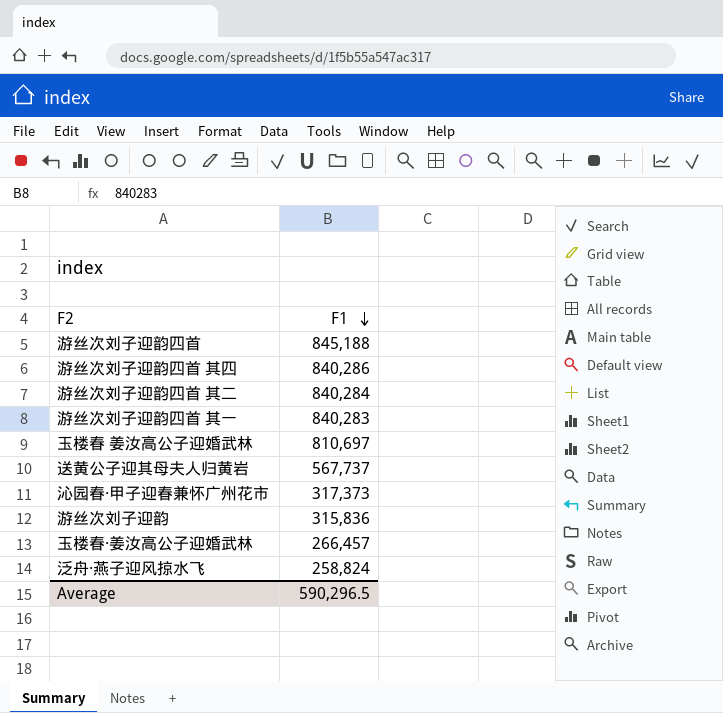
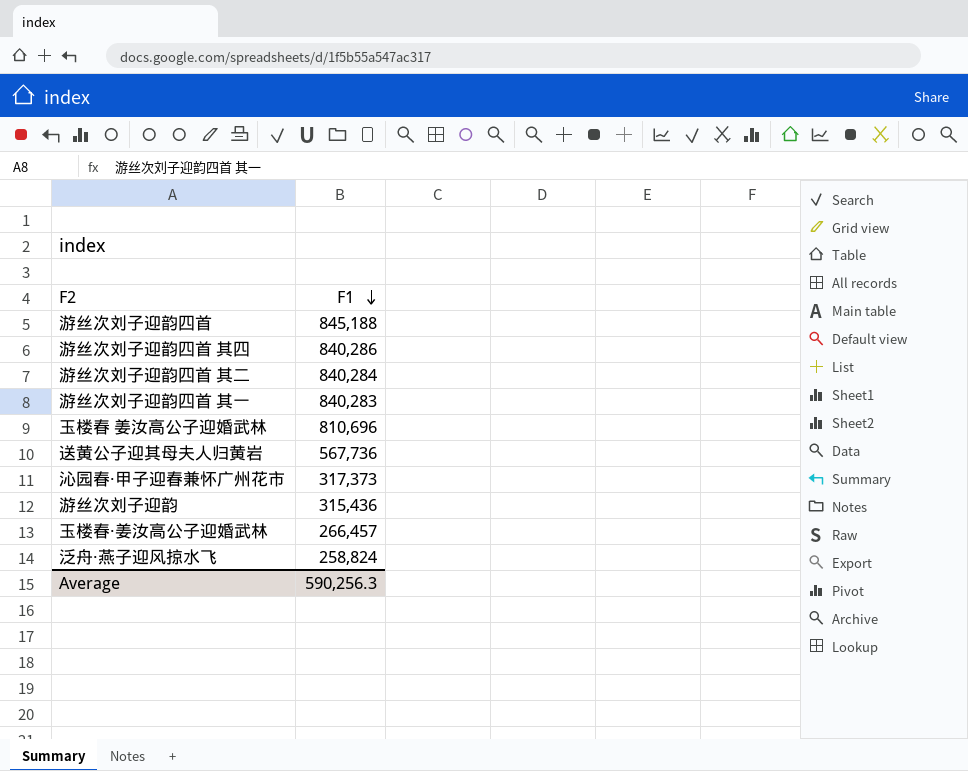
玉楼春 姜汝高公子迎婚武林 | F1: 810,697 -> 810,696
送黄公子迎其母夫人归黄岩 | F1: 567,737 -> 567,736
游丝次刘子迎韵 | F1: 315,836 -> 315,436
Average | F1: 590,296.5 -> 590,256.3

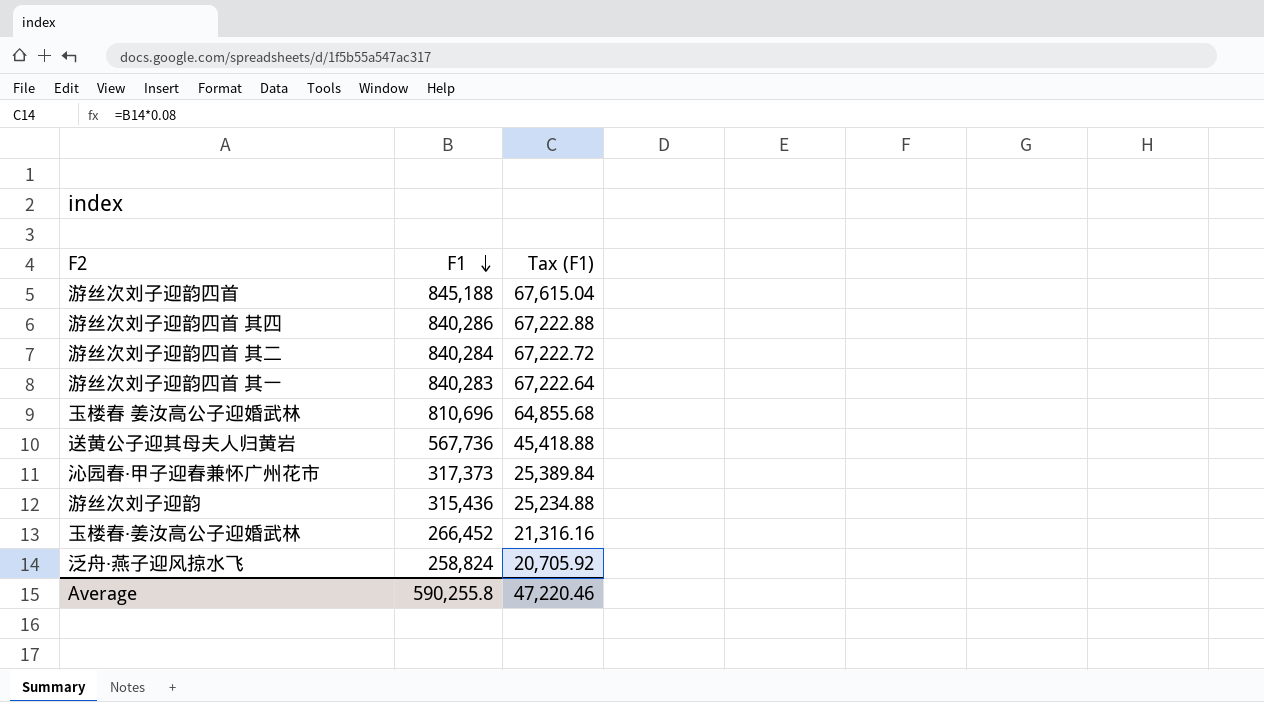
column Tax (F1) | formula: none -> [F1] * 0.08
玉楼春·姜汝高公子迎婚武林 | F1: 266,457 -> 266,452
Average | F1: 590,256.3 -> 590,255.8

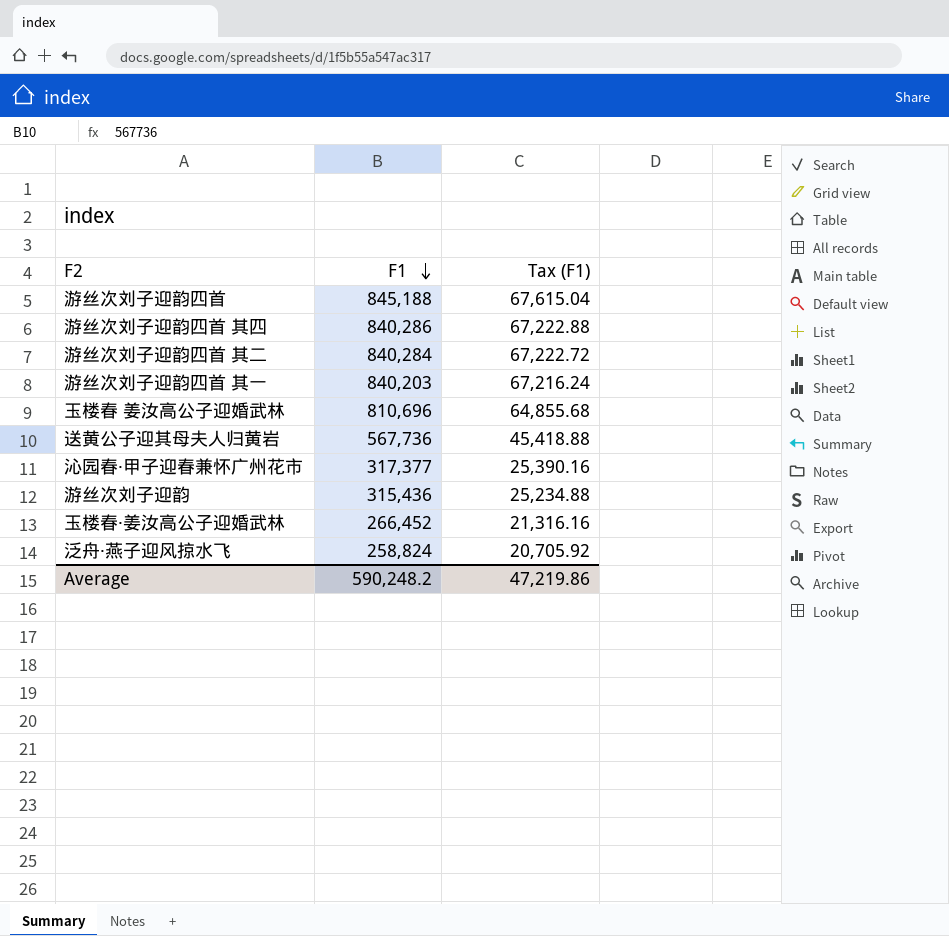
游丝次刘子迎韵四首 其一 | F1: 840,283 -> 840,203
游丝次刘子迎韵四首 其一 | Tax (F1): 67,222.64 -> 67,216.24
沁园春·甲子迎春兼怀广州花市 | F1: 317,373 -> 317,377
沁园春·甲子迎春兼怀广州花市 | Tax (F1): 25,389.84 -> 25,390.16
Average | F1: 590,255.8 -> 590,248.2
Average | Tax (F1): 47,220.46 -> 47,219.86

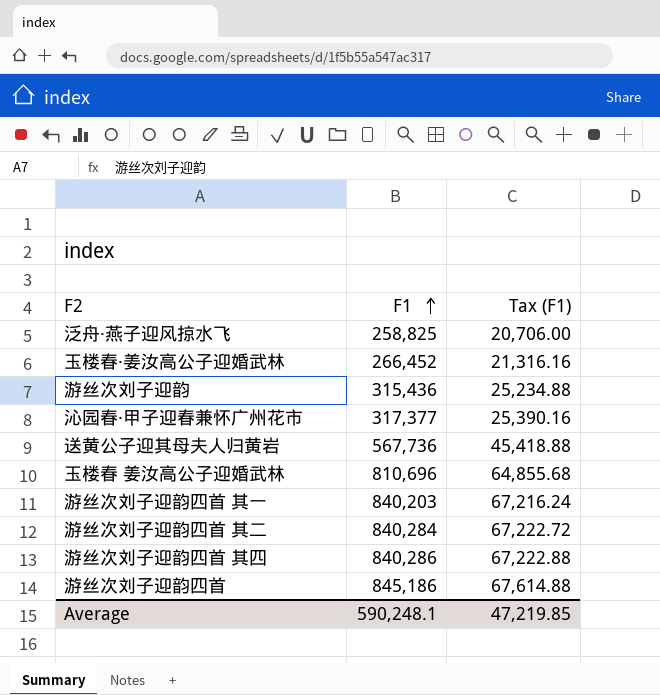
row order: F1 descending -> F1 ascending
泛舟·燕子迎风掠水飞 | F1: 258,824 -> 258,825
泛舟·燕子迎风掠水飞 | Tax (F1): 20,705.92 -> 20,706.00
游丝次刘子迎韵四首 | F1: 845,188 -> 845,186
游丝次刘子迎韵四首 | Tax (F1): 67,615.04 -> 67,614.88
Average | F1: 590,248.2 -> 590,248.1
Average | Tax (F1): 47,219.86 -> 47,219.85

